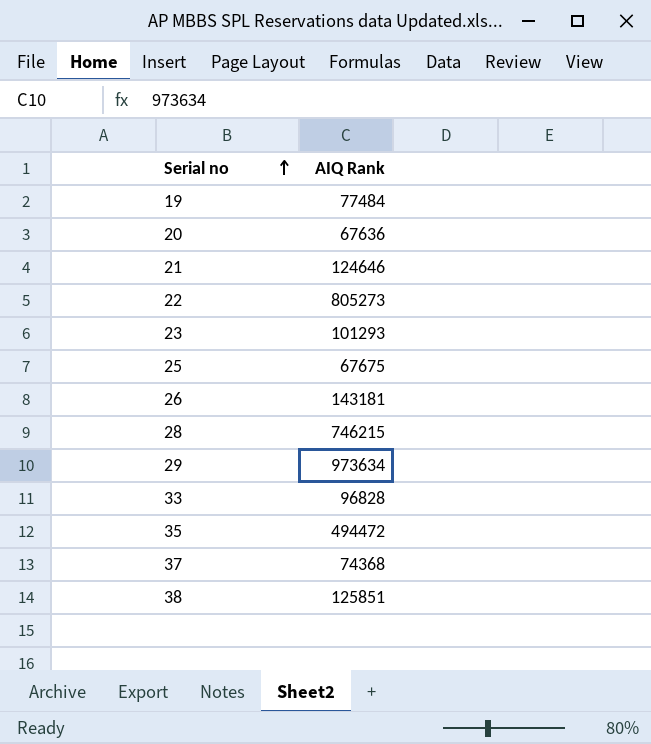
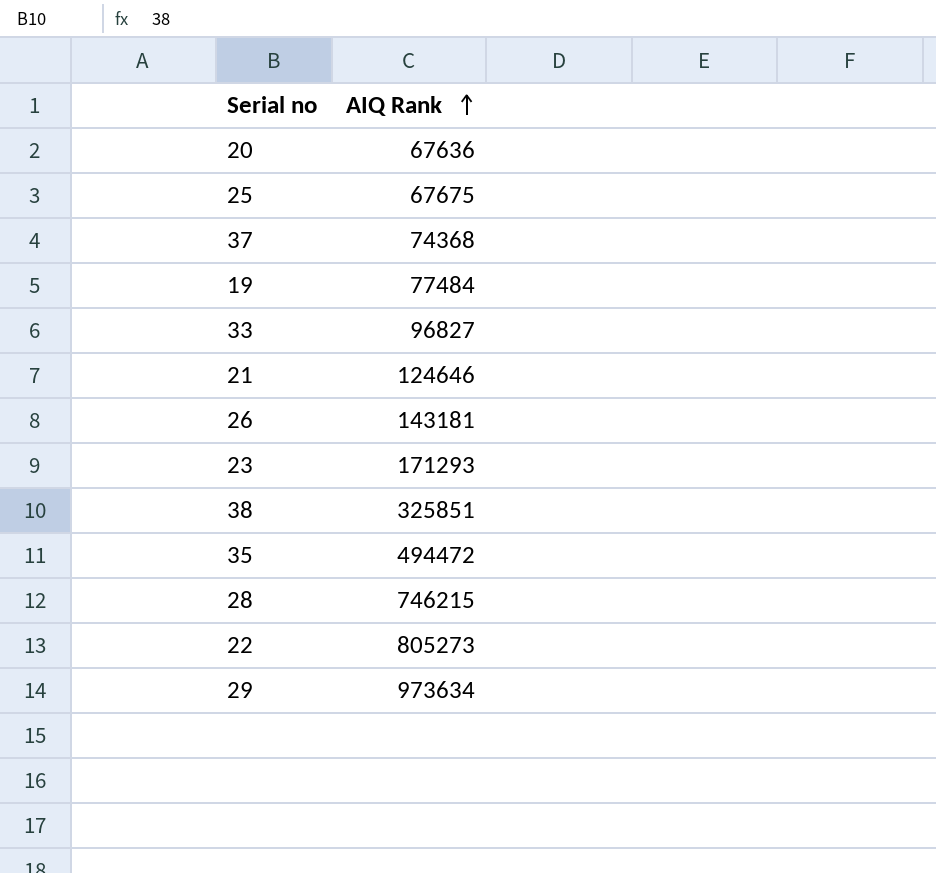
row order: Serial no ascending -> AIQ Rank ascending
33 | AIQ Rank: 96828 -> 96827
23 | AIQ Rank: 101293 -> 171293
38 | AIQ Rank: 125851 -> 325851

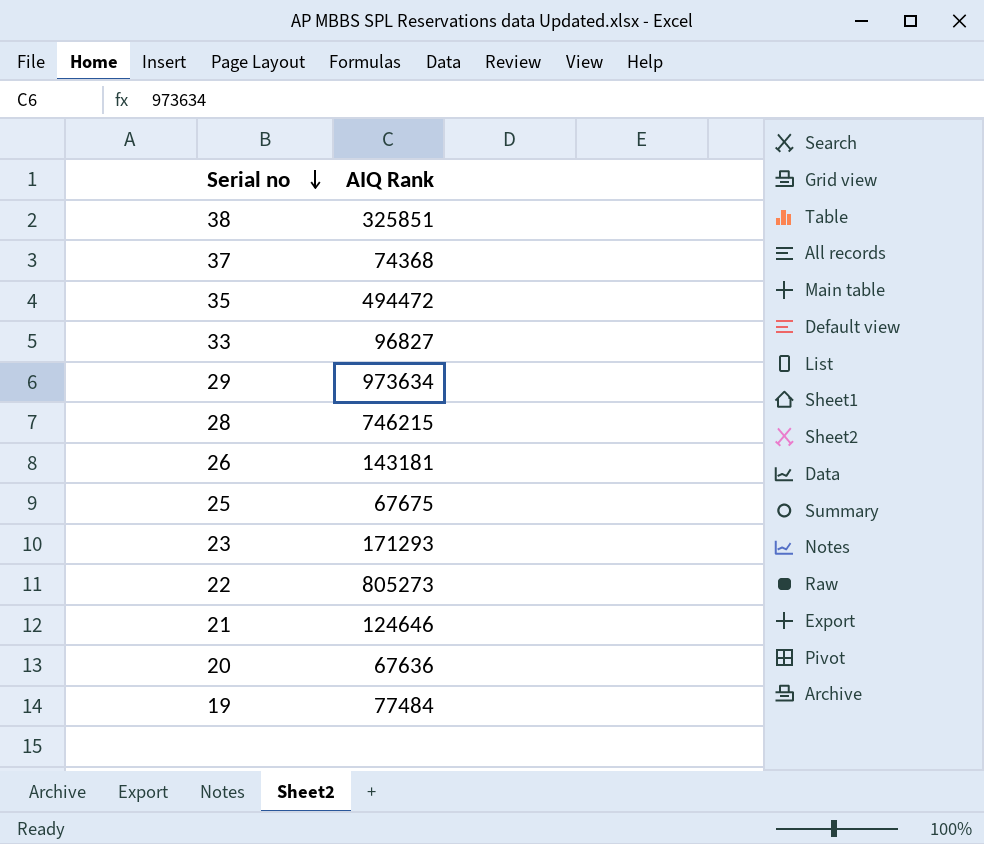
row order: AIQ Rank ascending -> Serial no descending

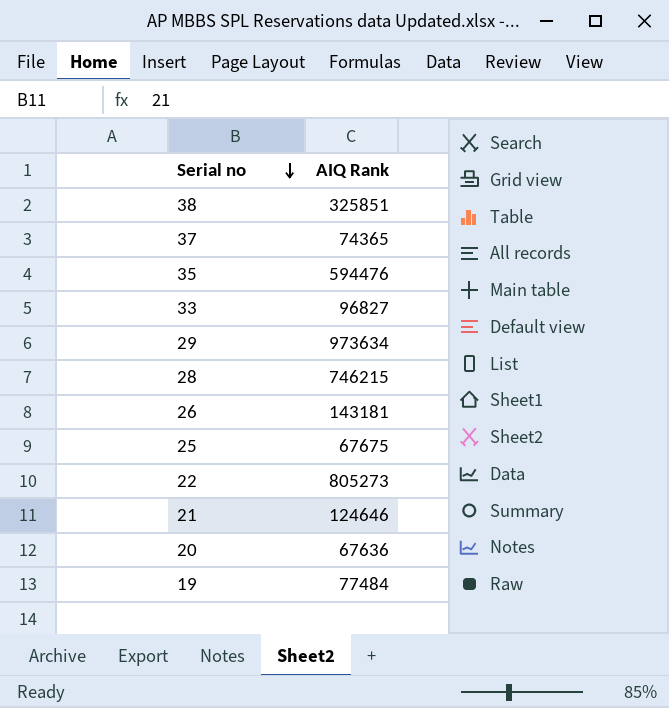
row 23: 171293 -> none
37 | AIQ Rank: 74368 -> 74365
35 | AIQ Rank: 494472 -> 594476

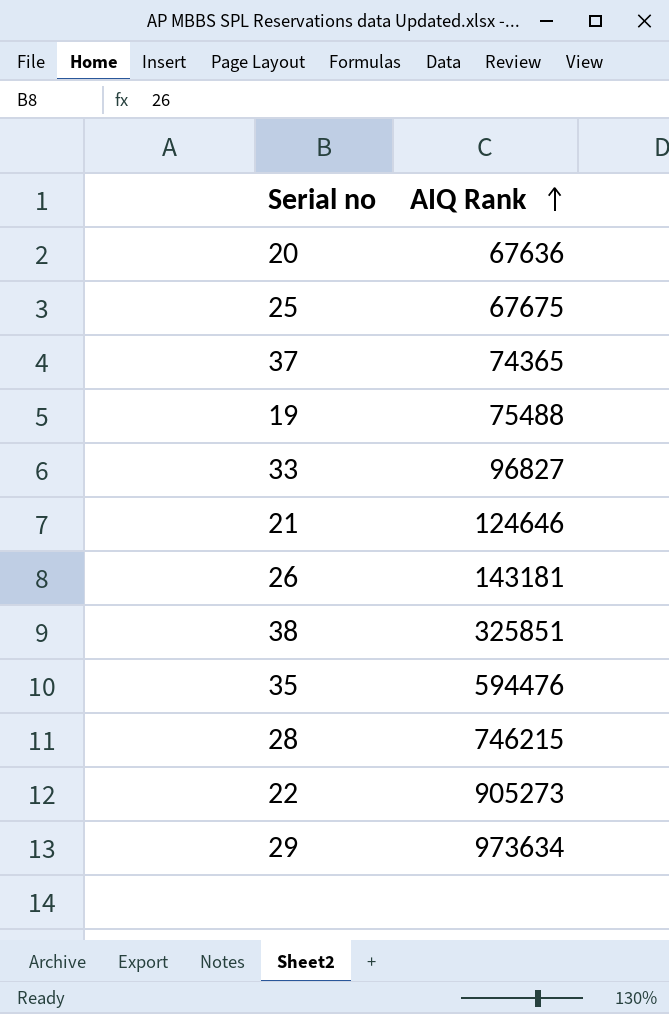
row order: Serial no descending -> AIQ Rank ascending
19 | AIQ Rank: 77484 -> 75488
22 | AIQ Rank: 805273 -> 905273

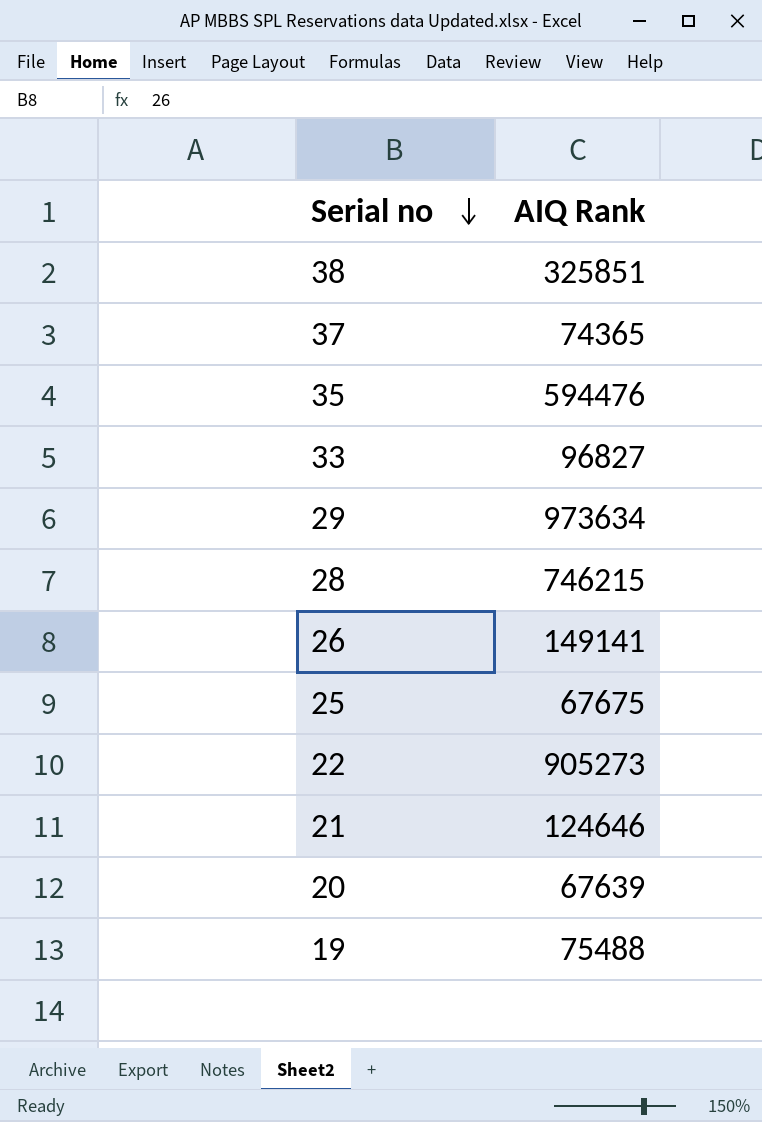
row order: AIQ Rank ascending -> Serial no descending
26 | AIQ Rank: 143181 -> 149141
20 | AIQ Rank: 67636 -> 67639

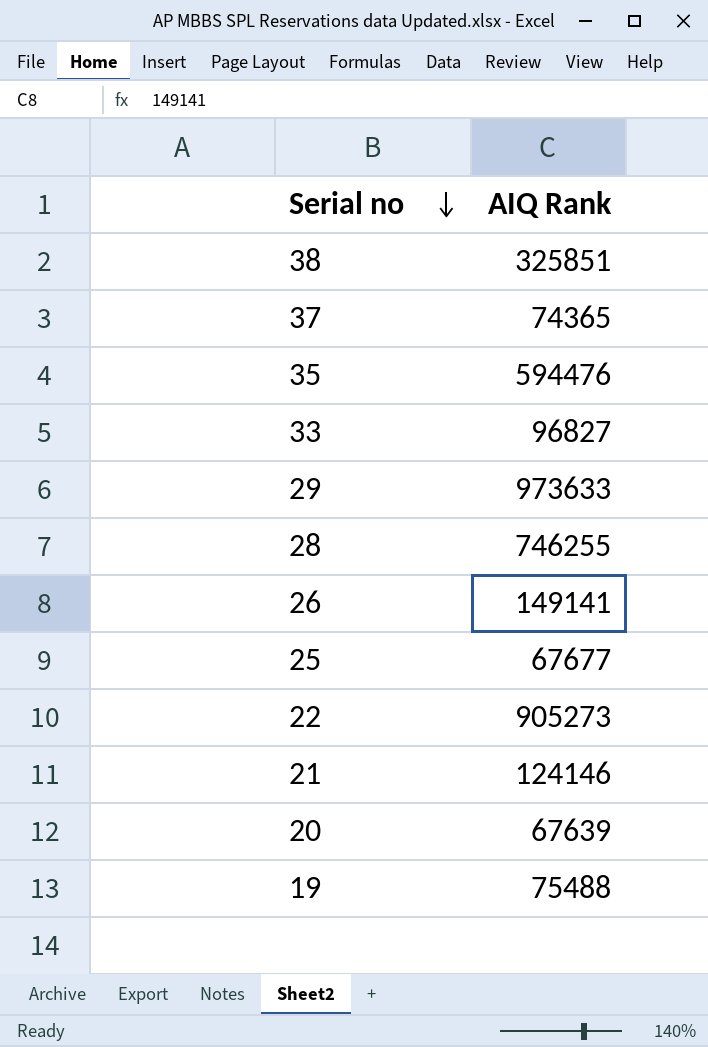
29 | AIQ Rank: 973634 -> 973633
28 | AIQ Rank: 746215 -> 746255
25 | AIQ Rank: 67675 -> 67677
21 | AIQ Rank: 124646 -> 124146

